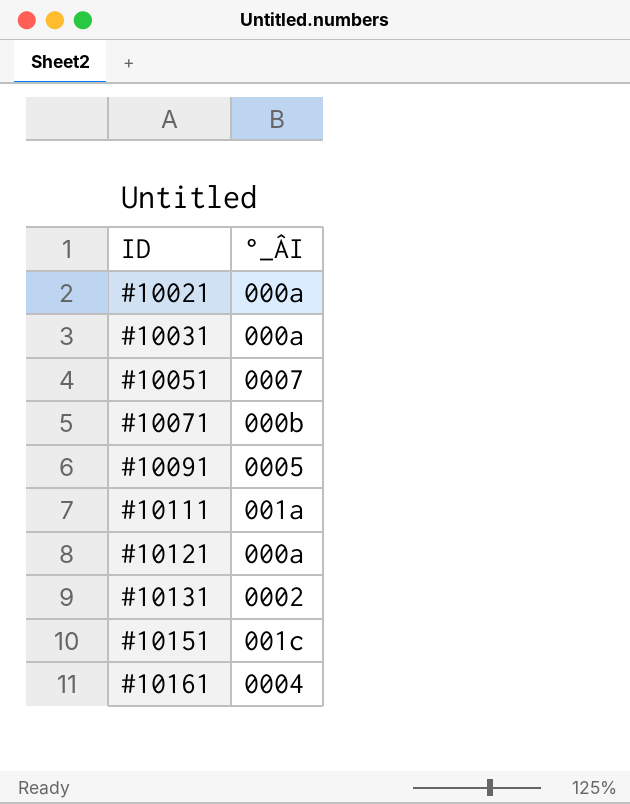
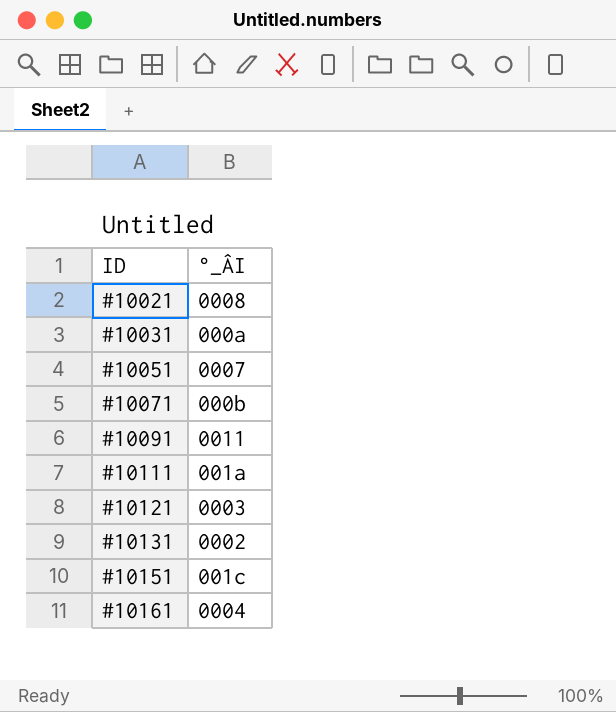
#10021 | °_ÂI: 000a -> 0008
#10091 | °_ÂI: 0005 -> 0011
#10121 | °_ÂI: 000a -> 0003

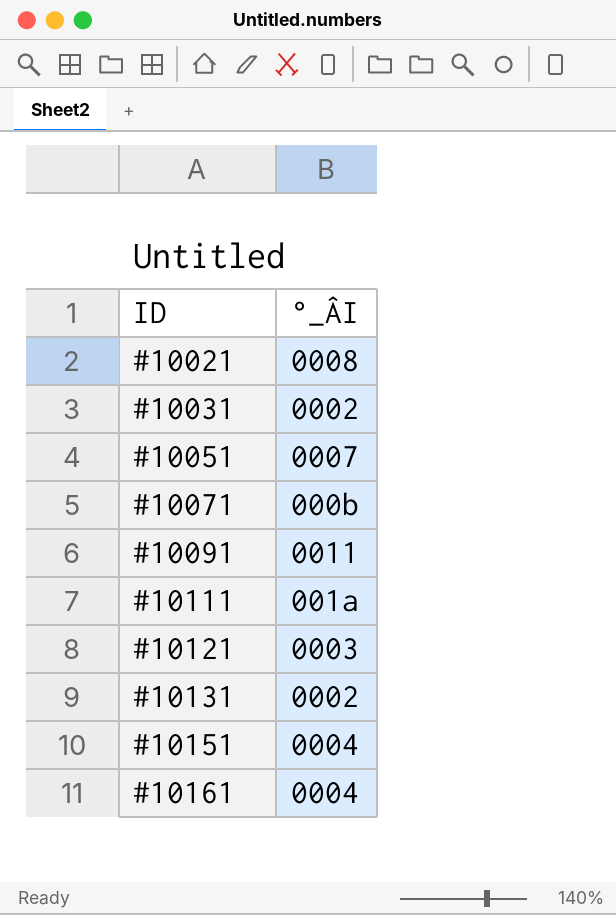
#10031 | °_ÂI: 000a -> 0002
#10151 | °_ÂI: 001c -> 0004

